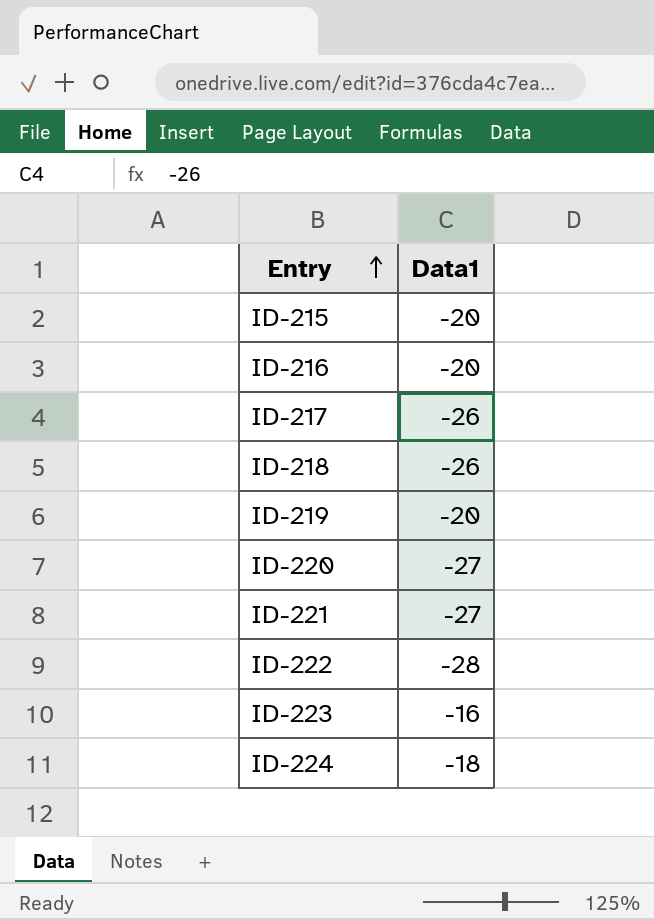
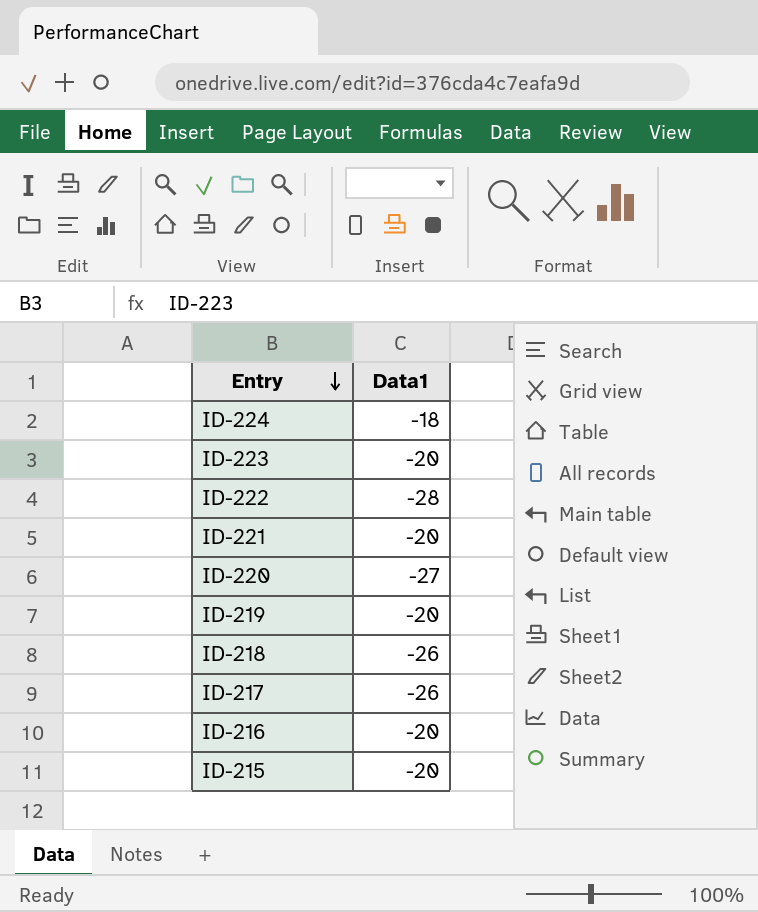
row order: Entry ascending -> Entry descending
ID-223 | Data1: -16 -> -20
ID-221 | Data1: -27 -> -20

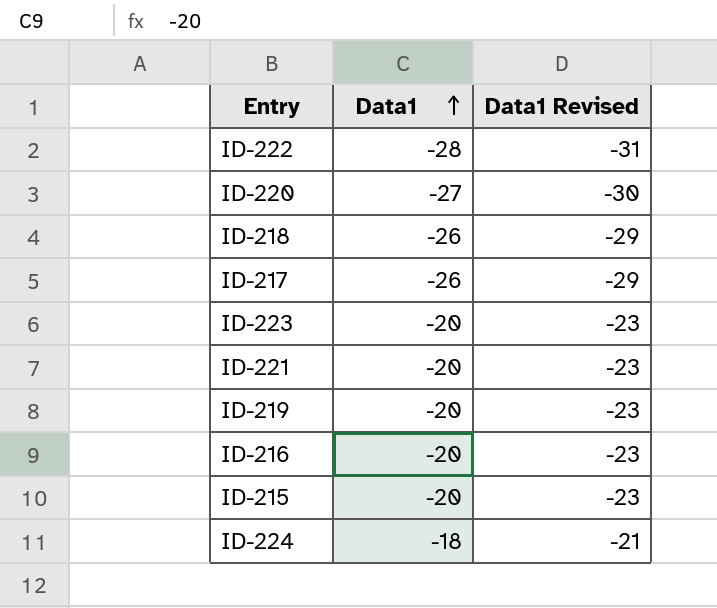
row order: Entry descending -> Data1 ascending
column Data1 Revised | formula: none -> [Data1] - 3

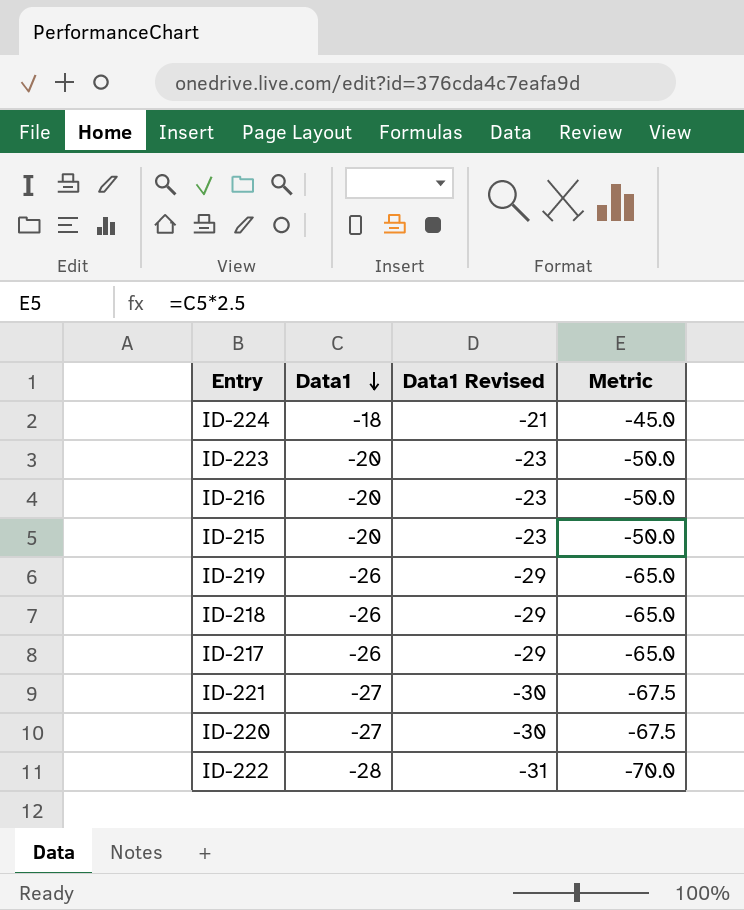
row order: Data1 ascending -> Data1 descending
column Metric | formula: none -> [Data1] * 2.5
ID-219 | Data1: -20 -> -26
ID-219 | Data1 Revised: -23 -> -29
ID-221 | Data1: -20 -> -27
ID-221 | Data1 Revised: -23 -> -30

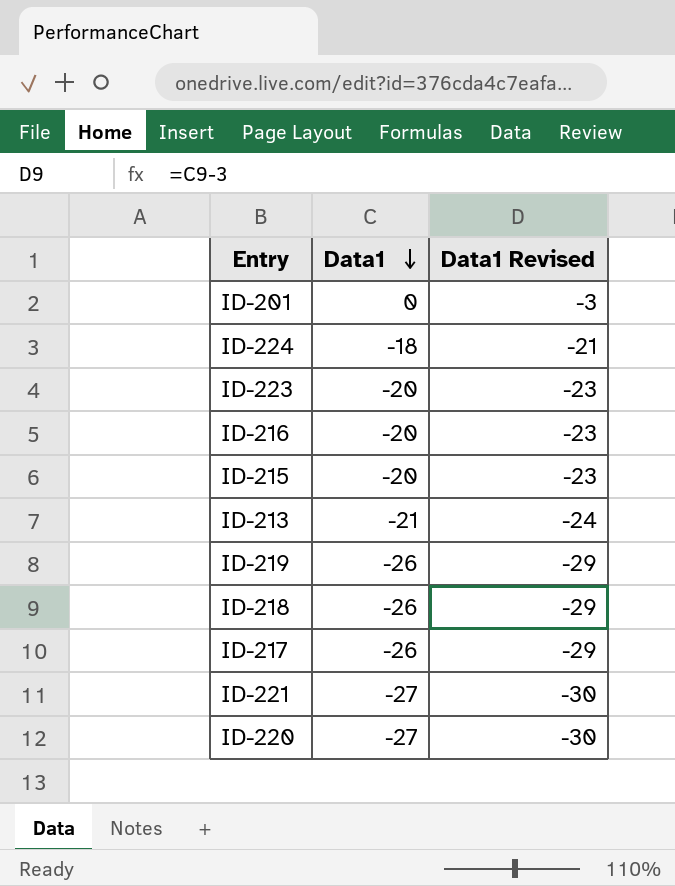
column Metric | formula: [Data1] * 2.5 -> none
row ID-222: -28 | -31 | -70.0 -> none
row ID-201: none -> 0 | -3
row ID-213: none -> -21 | -24

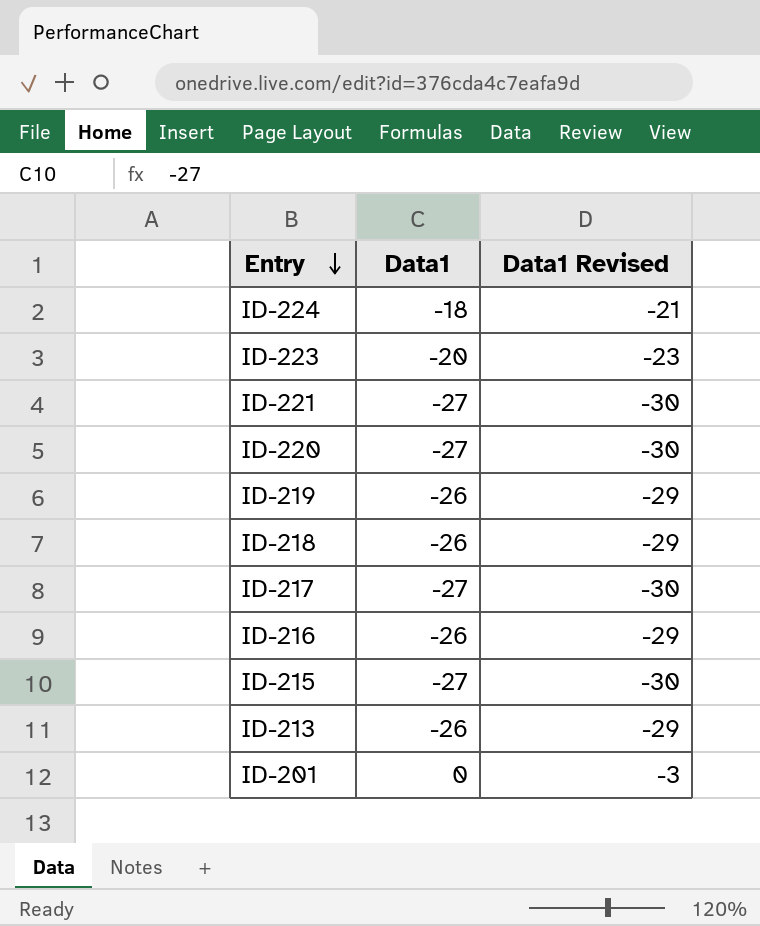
row order: Data1 descending -> Entry descending
ID-217 | Data1: -26 -> -27
ID-217 | Data1 Revised: -29 -> -30
ID-216 | Data1: -20 -> -26
ID-216 | Data1 Revised: -23 -> -29
ID-215 | Data1: -20 -> -27
ID-215 | Data1 Revised: -23 -> -30
ID-213 | Data1: -21 -> -26
ID-213 | Data1 Revised: -24 -> -29

